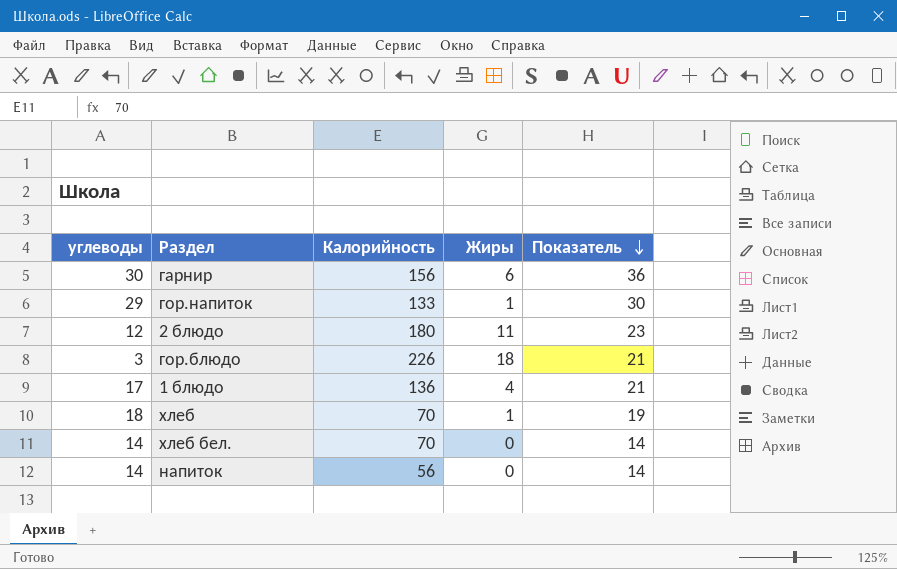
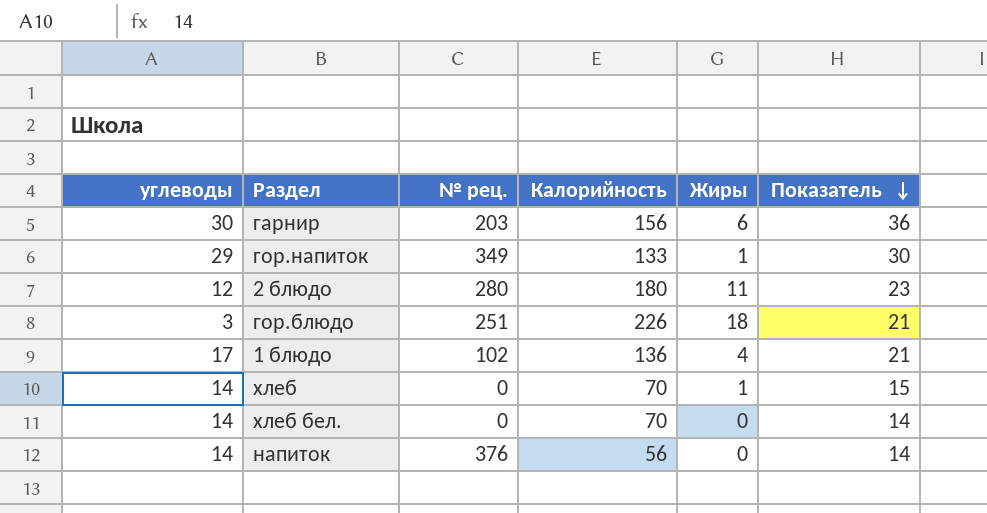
column № рец. | position: none -> 3
хлеб | углеводы: 18 -> 14
хлеб | Показатель: 19 -> 15

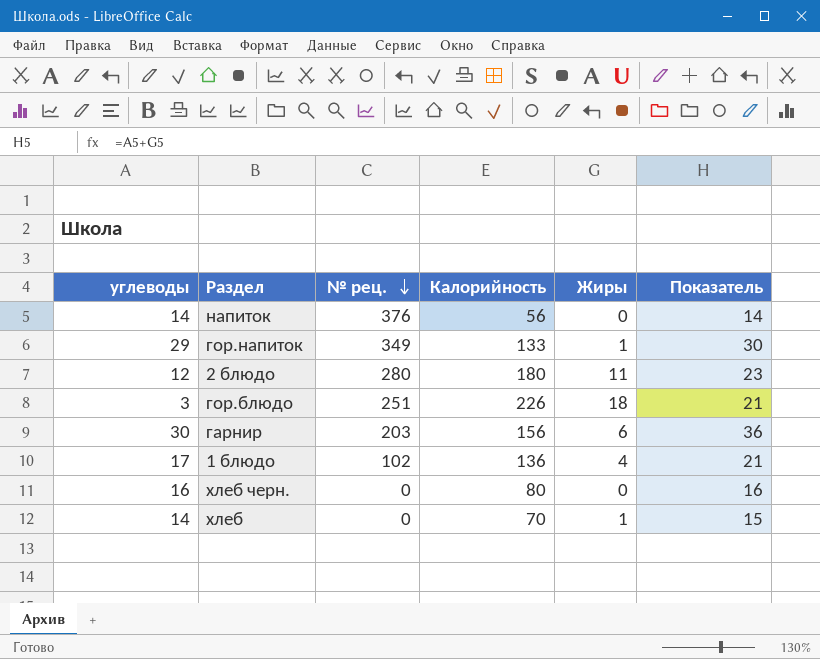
row order: Показатель descending -> № рец. descending
row хлеб бел.: 14 | 0 | 70 | 0 | 14 -> none
row хлеб черн.: none -> 16 | 0 | 80 | 0 | 16

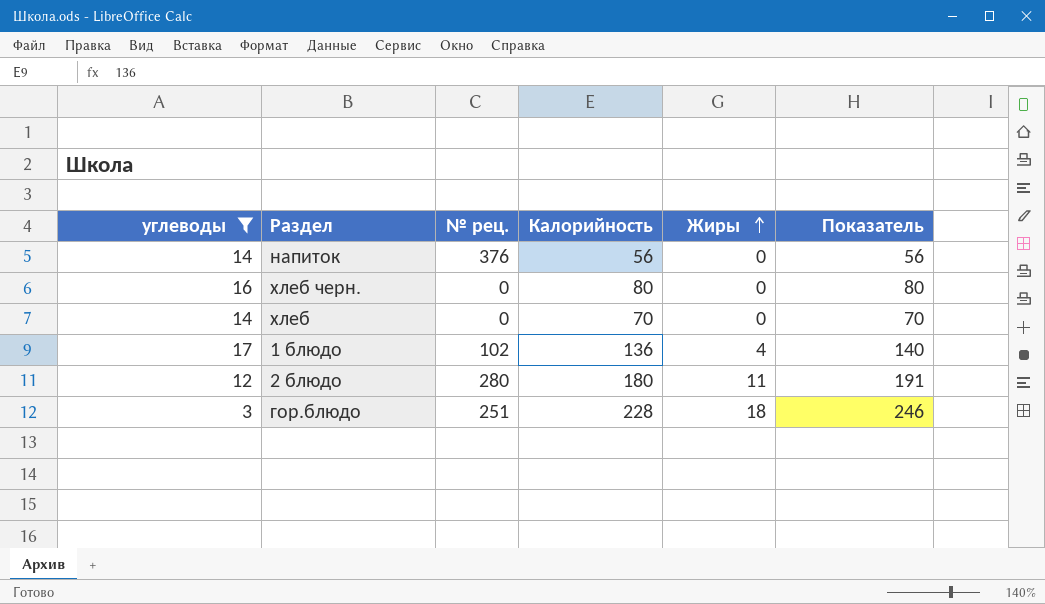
filter: none -> углеводы <= 17
row order: № рец. descending -> Жиры ascending
column Показатель | formula: [углеводы] + [Жиры] -> [Калорийность] + [Жиры]
хлеб | Жиры: 1 -> 0
гор.блюдо | Калорийность: 226 -> 228

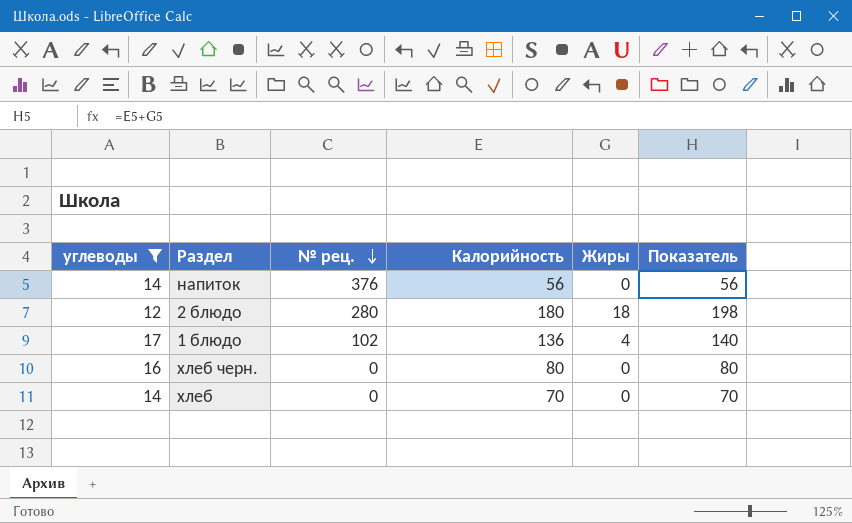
row order: Жиры ascending -> № рец. descending
row гор.блюдо: 3 | 251 | 228 | 18 | 246 -> none
2 блюдо | Жиры: 11 -> 18
2 блюдо | Показатель: 191 -> 198

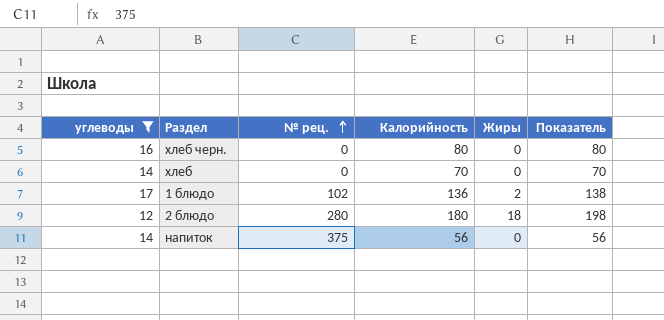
row order: № рец. descending -> № рец. ascending
1 блюдо | Жиры: 4 -> 2
1 блюдо | Показатель: 140 -> 138
напиток | № рец.: 376 -> 375

